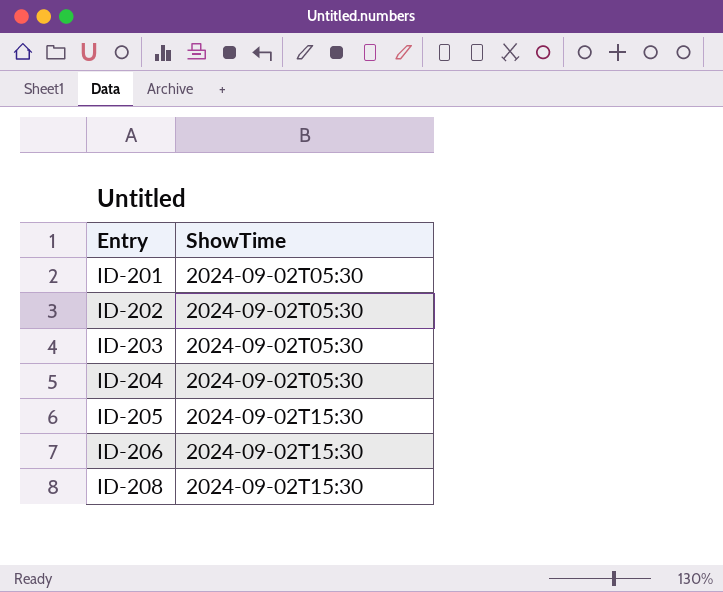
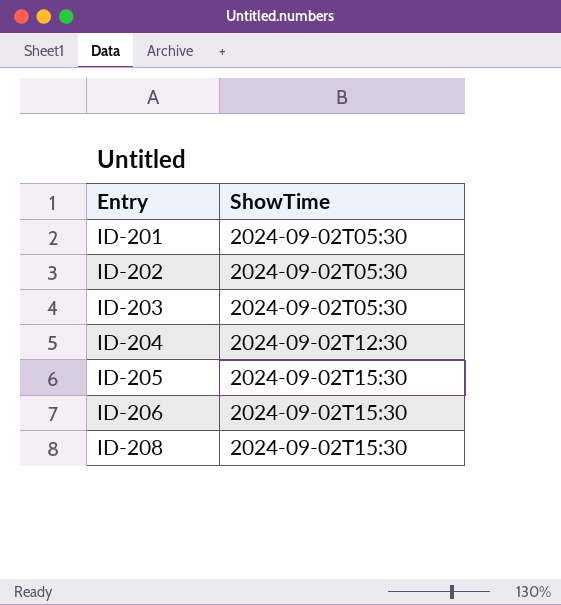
ID-204 | ShowTime: 2024-09-02T05:30 -> 2024-09-02T12:30

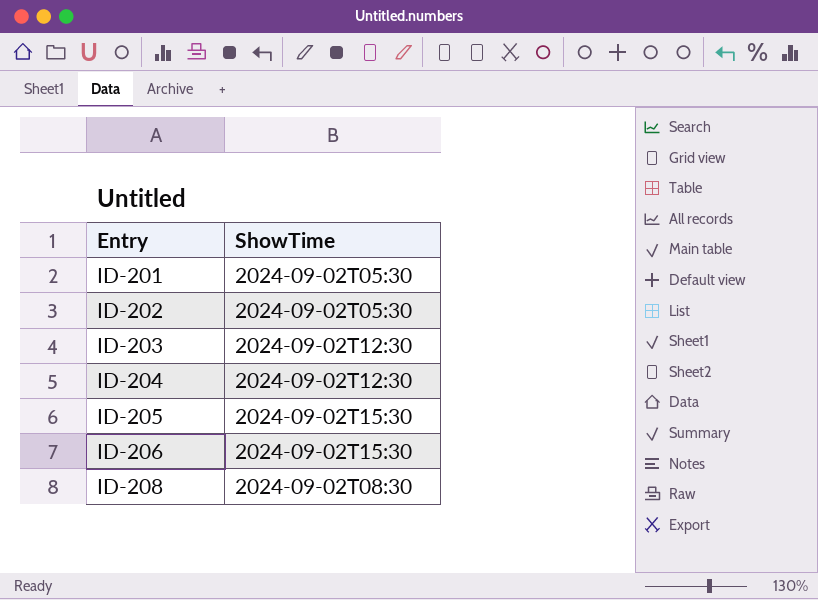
ID-203 | ShowTime: 2024-09-02T05:30 -> 2024-09-02T12:30
ID-208 | ShowTime: 2024-09-02T15:30 -> 2024-09-02T08:30

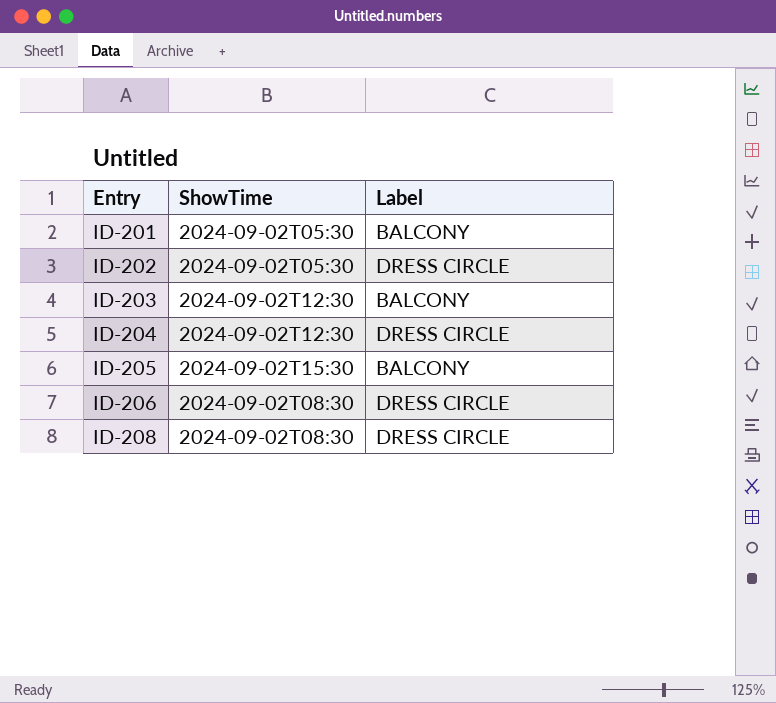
column Label | position: none -> 3
ID-206 | ShowTime: 2024-09-02T15:30 -> 2024-09-02T08:30

